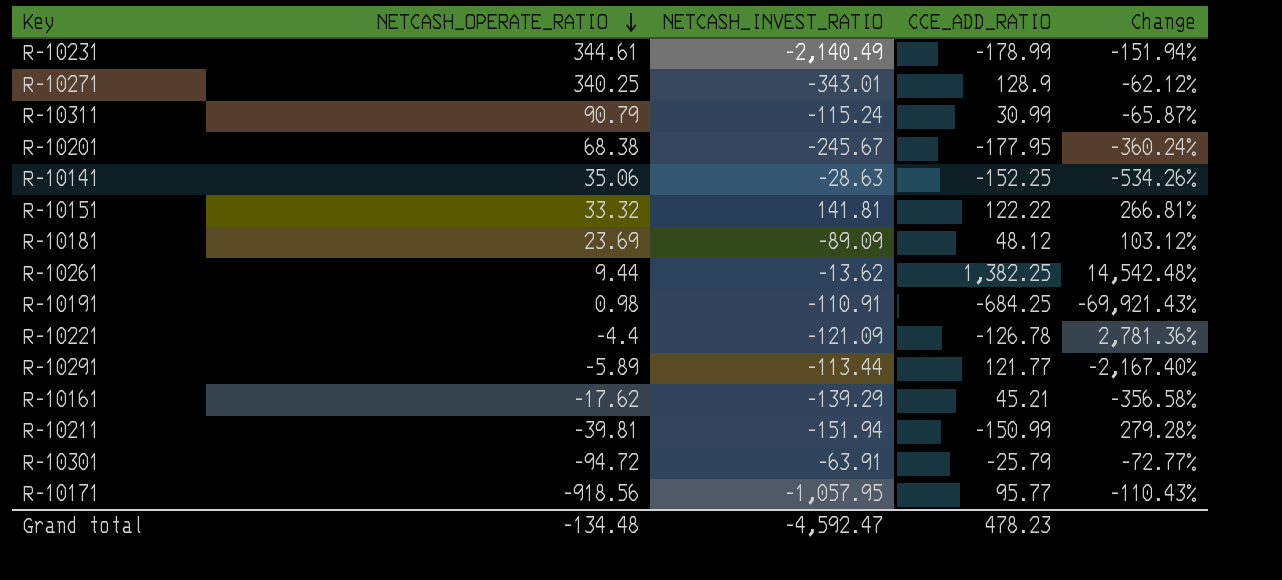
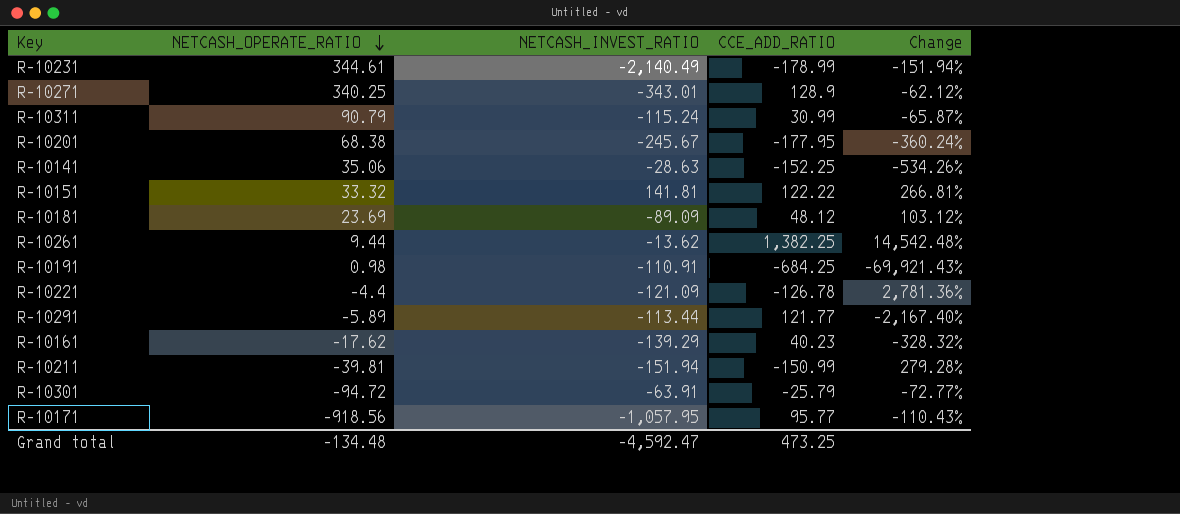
R-10161 | CCE_ADD_RATIO: 45.21 -> 40.23
R-10161 | Change: -356.58% -> -328.32%
Grand total | CCE_ADD_RATIO: 478.23 -> 473.25

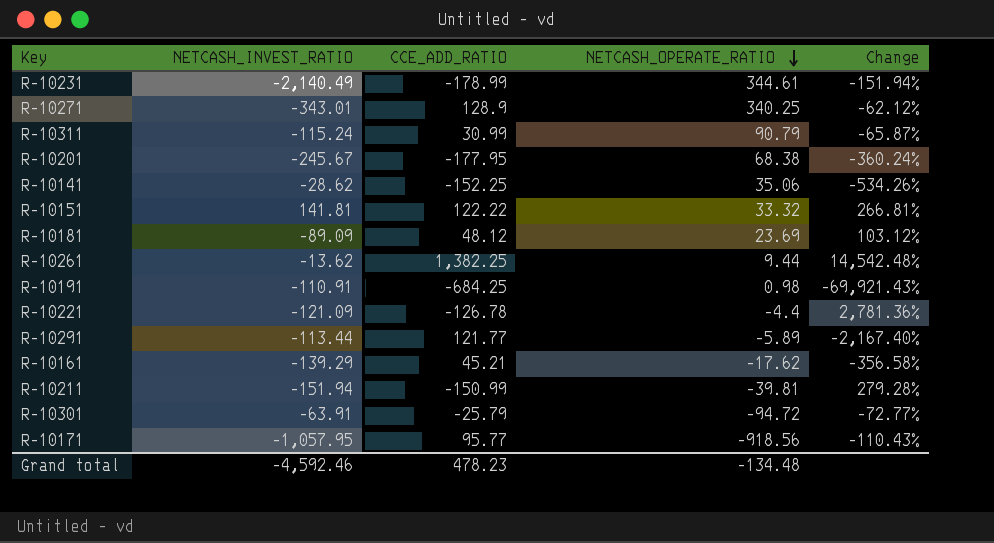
column NETCASH_OPERATE_RATIO | position: 2 -> 4
R-10141 | NETCASH_INVEST_RATIO: -28.63 -> -28.62
R-10161 | CCE_ADD_RATIO: 40.23 -> 45.21
R-10161 | Change: -328.32% -> -356.58%
Grand total | NETCASH_INVEST_RATIO: -4,592.47 -> -4,592.46
Grand total | CCE_ADD_RATIO: 473.25 -> 478.23

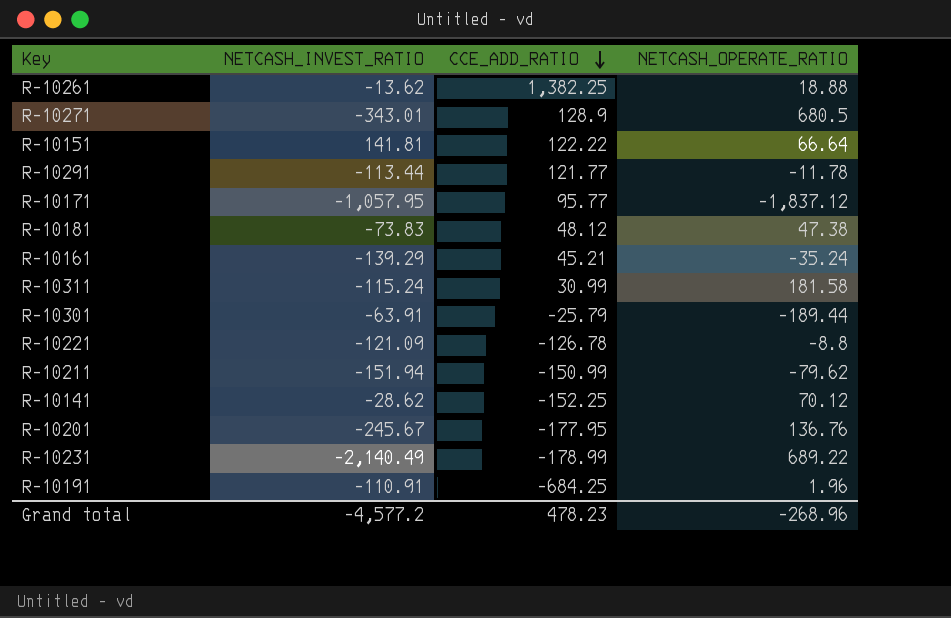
row order: NETCASH_OPERATE_RATIO descending -> CCE_ADD_RATIO descending
column Change | formula: ([CCE_ADD_RATIO] - [NETCASH_OPERATE_RATIO]) / [NETCASH_OPERATE_RATIO] -> none
R-10261 | NETCASH_OPERATE_RATIO: 9.44 -> 18.88
R-10271 | NETCASH_OPERATE_RATIO: 340.25 -> 680.5
R-10151 | NETCASH_OPERATE_RATIO: 33.32 -> 66.64
R-10291 | NETCASH_OPERATE_RATIO: -5.89 -> -11.78
R-10171 | NETCASH_OPERATE_RATIO: -918.56 -> -1,837.12
R-10181 | NETCASH_INVEST_RATIO: -89.09 -> -73.83
R-10181 | NETCASH_OPERATE_RATIO: 23.69 -> 47.38
R-10161 | NETCASH_OPERATE_RATIO: -17.62 -> -35.24
R-10311 | NETCASH_OPERATE_RATIO: 90.79 -> 181.58
R-10301 | NETCASH_OPERATE_RATIO: -94.72 -> -189.44
R-10221 | NETCASH_OPERATE_RATIO: -4.4 -> -8.8
R-10211 | NETCASH_OPERATE_RATIO: -39.81 -> -79.62
R-10141 | NETCASH_OPERATE_RATIO: 35.06 -> 70.12
R-10201 | NETCASH_OPERATE_RATIO: 68.38 -> 136.76
R-10231 | NETCASH_OPERATE_RATIO: 344.61 -> 689.22
R-10191 | NETCASH_OPERATE_RATIO: 0.98 -> 1.96
Grand total | NETCASH_INVEST_RATIO: -4,592.46 -> -4,577.2
Grand total | NETCASH_OPERATE_RATIO: -134.48 -> -268.96

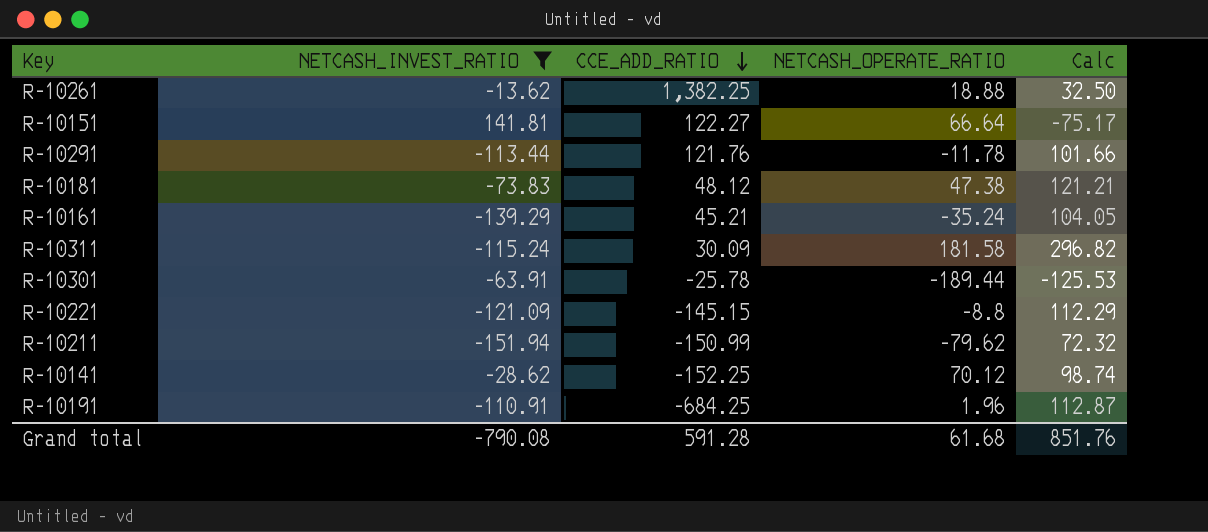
filter: none -> NETCASH_INVEST_RATIO >= -151.94
column Calc | formula: none -> [NETCASH_OPERATE_RATIO] - [NETCASH_INVEST_RATIO]
R-10151 | CCE_ADD_RATIO: 122.22 -> 122.27
R-10291 | CCE_ADD_RATIO: 121.77 -> 121.76
R-10311 | CCE_ADD_RATIO: 30.99 -> 30.09
R-10301 | CCE_ADD_RATIO: -25.79 -> -25.78
R-10221 | CCE_ADD_RATIO: -126.78 -> -145.15
Grand total | NETCASH_INVEST_RATIO: -4,577.2 -> -790.08
Grand total | CCE_ADD_RATIO: 478.23 -> 591.28
Grand total | NETCASH_OPERATE_RATIO: -268.96 -> 61.68

